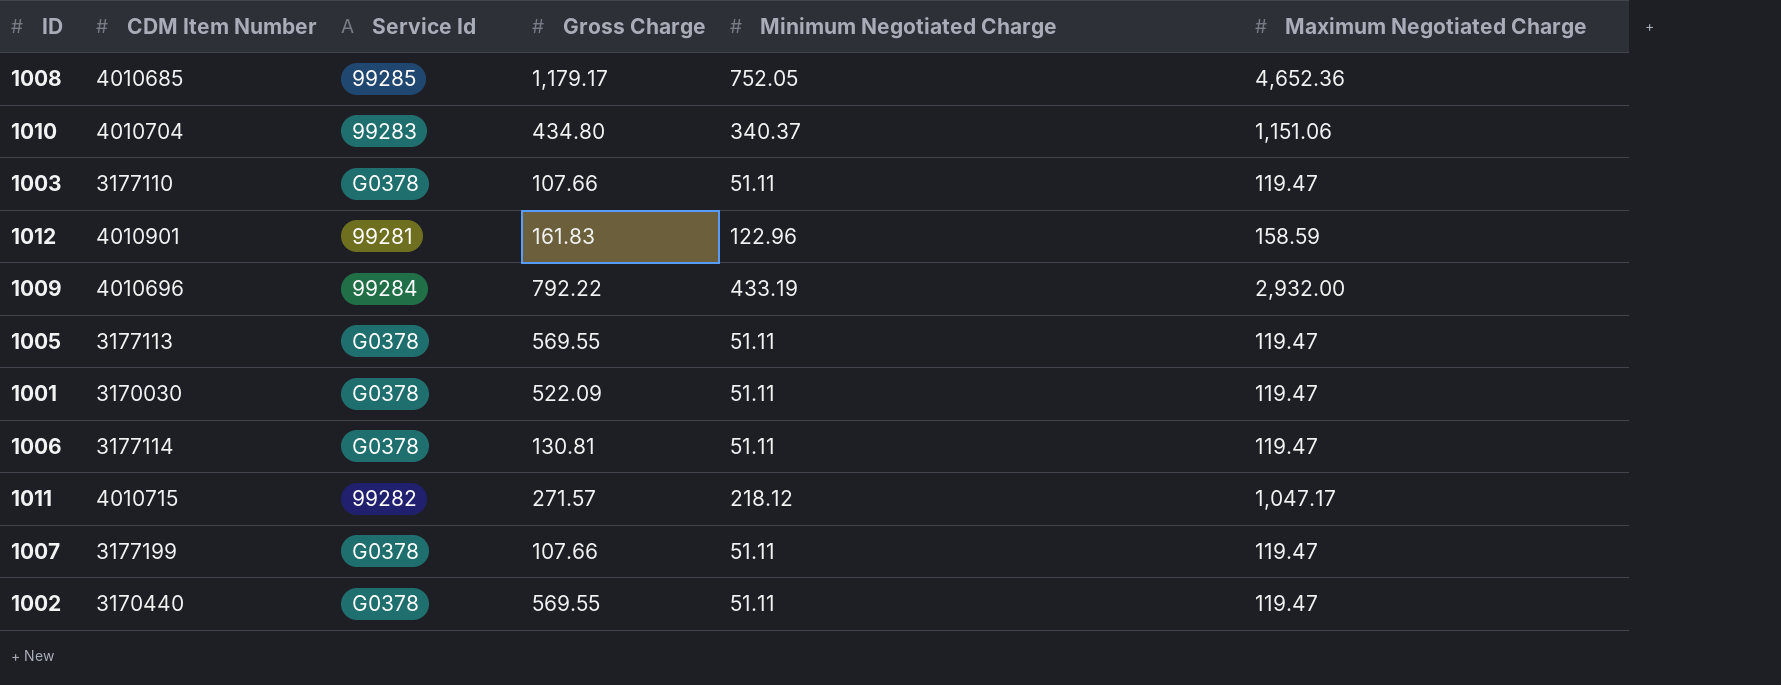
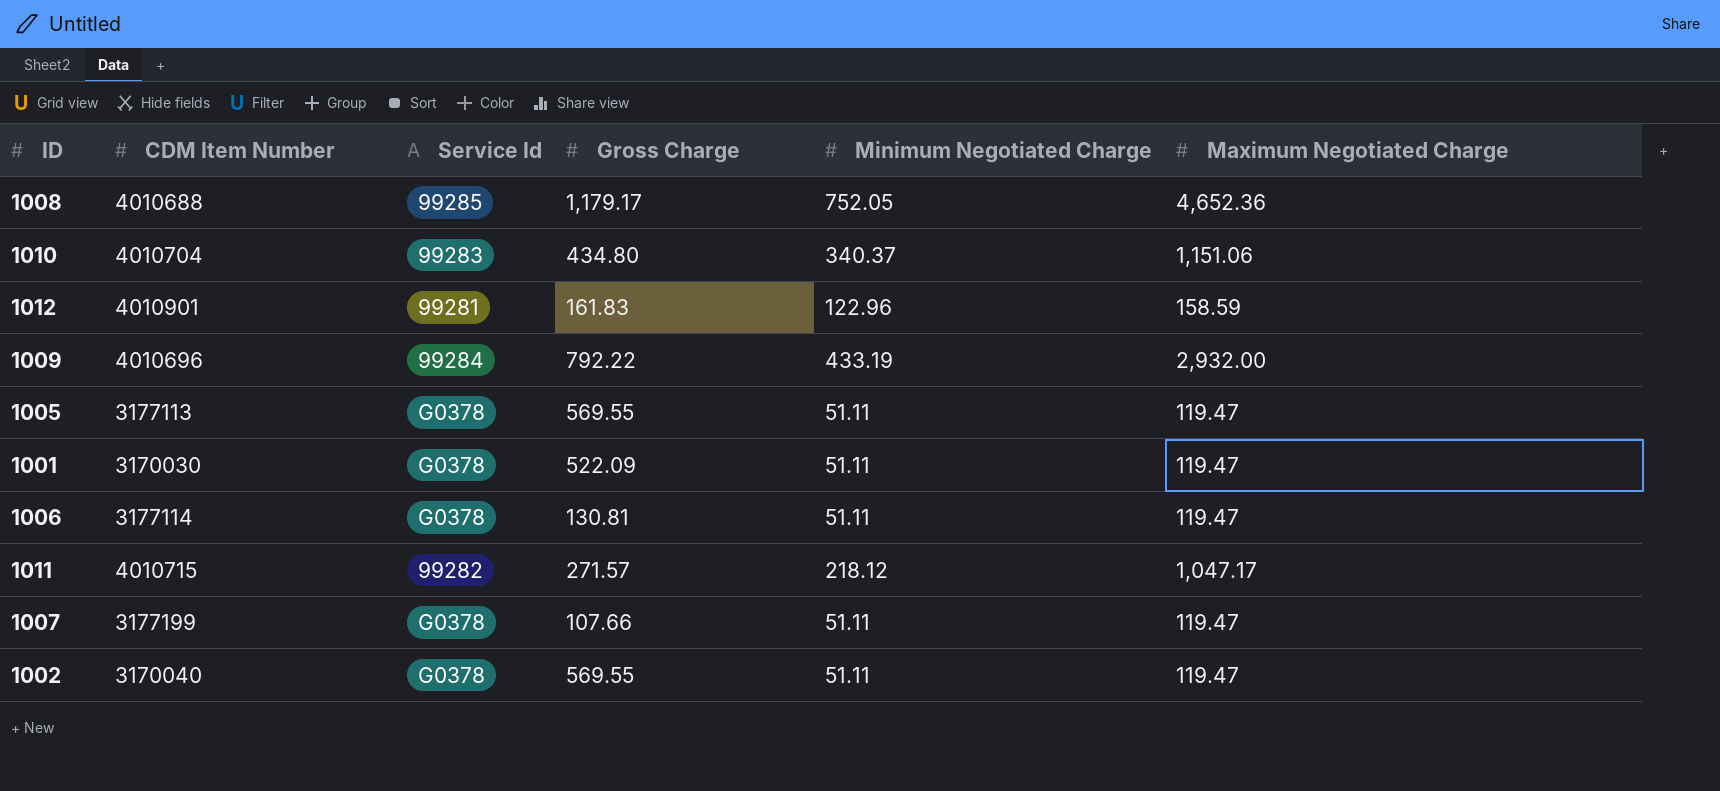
row 1003: 3177110 | G0378 | 107.66 | 51.11 | 119.47 -> none
1008 | CDM Item Number: 4010685 -> 4010688
1002 | CDM Item Number: 3170440 -> 3170040

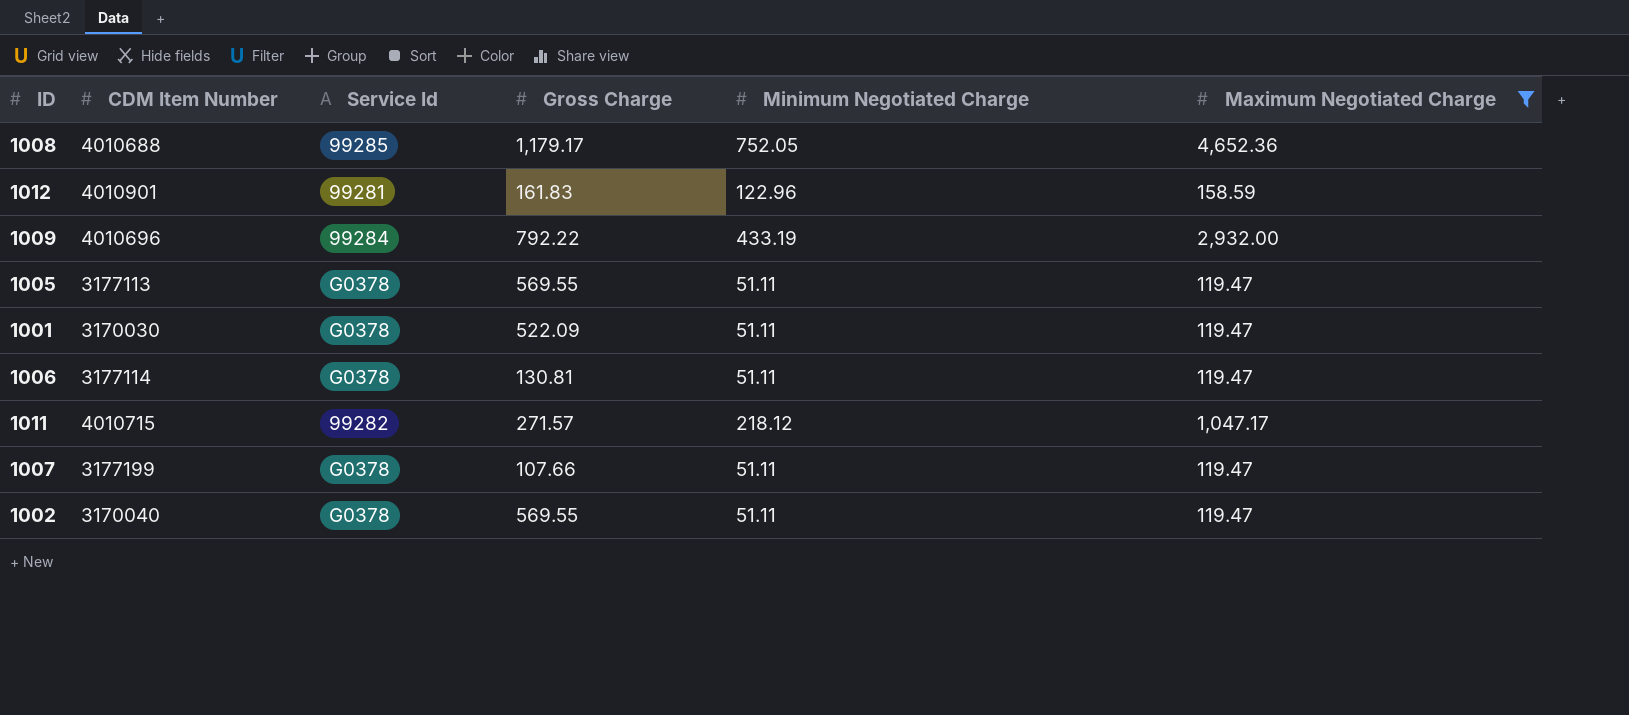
filter: none -> Maximum Negotiated Charge != 1,151.06

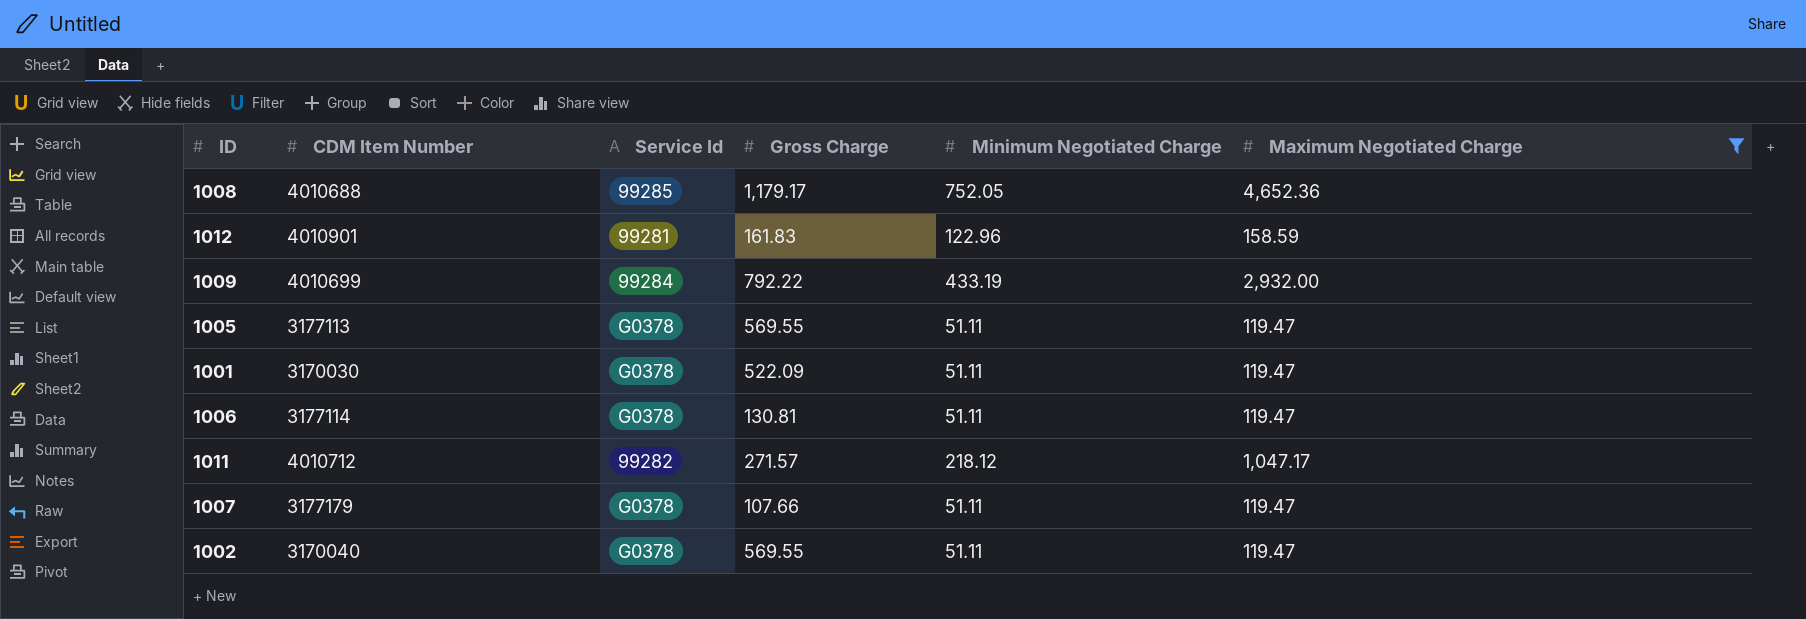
1009 | CDM Item Number: 4010696 -> 4010699
1011 | CDM Item Number: 4010715 -> 4010712
1007 | CDM Item Number: 3177199 -> 3177179

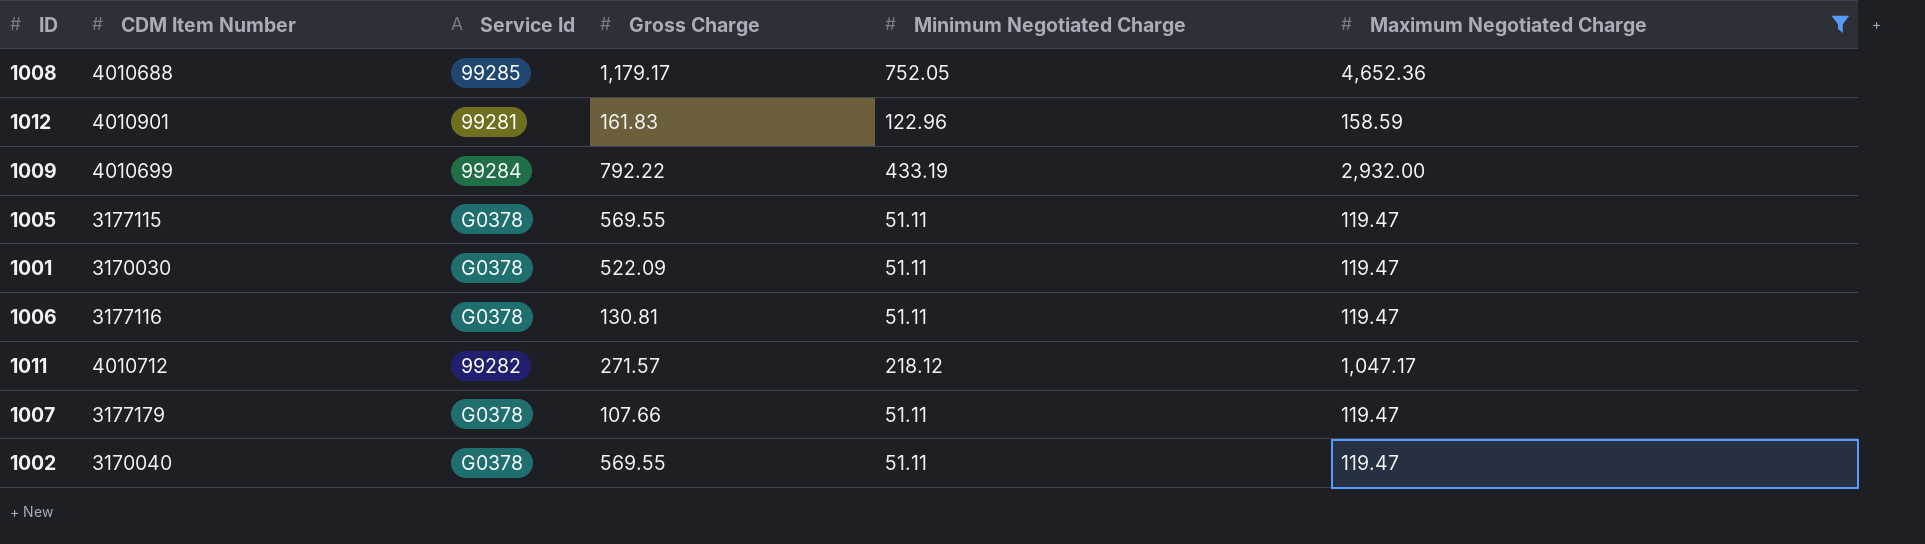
1005 | CDM Item Number: 3177113 -> 3177115
1006 | CDM Item Number: 3177114 -> 3177116

